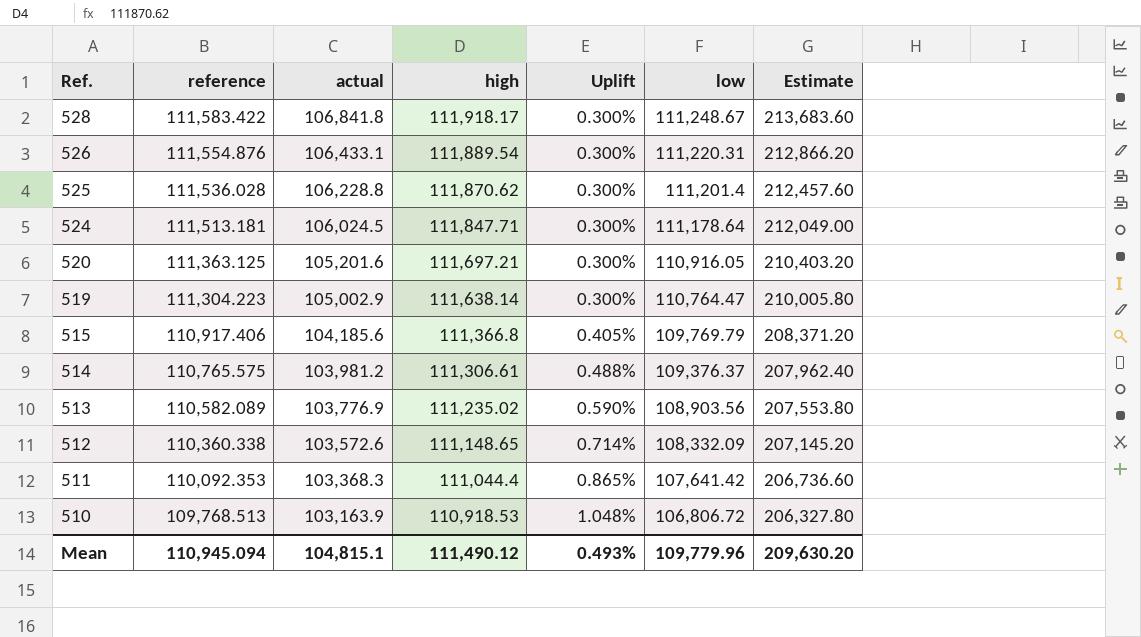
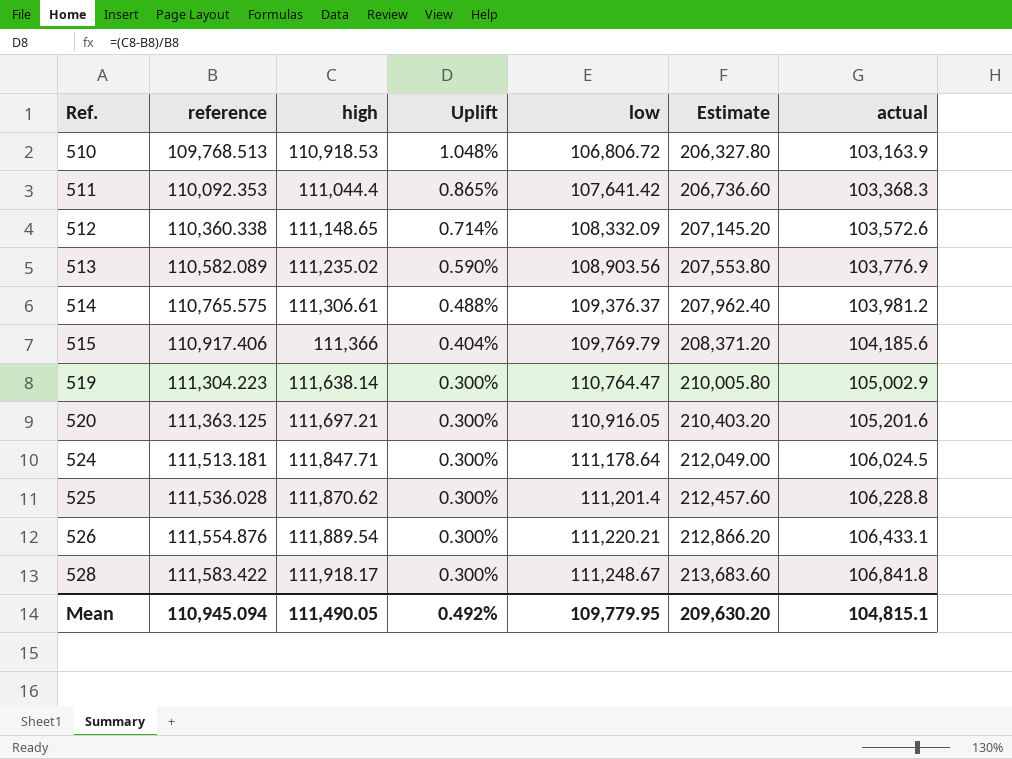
row order: Ref. descending -> Ref. ascending
column actual | position: 3 -> 7
515 | high: 111,366.8 -> 111,366
515 | Uplift: 0.405% -> 0.404%
526 | low: 111,220.31 -> 111,220.21
Mean | high: 111,490.12 -> 111,490.05
Mean | Uplift: 0.493% -> 0.492%
Mean | low: 109,779.96 -> 109,779.95

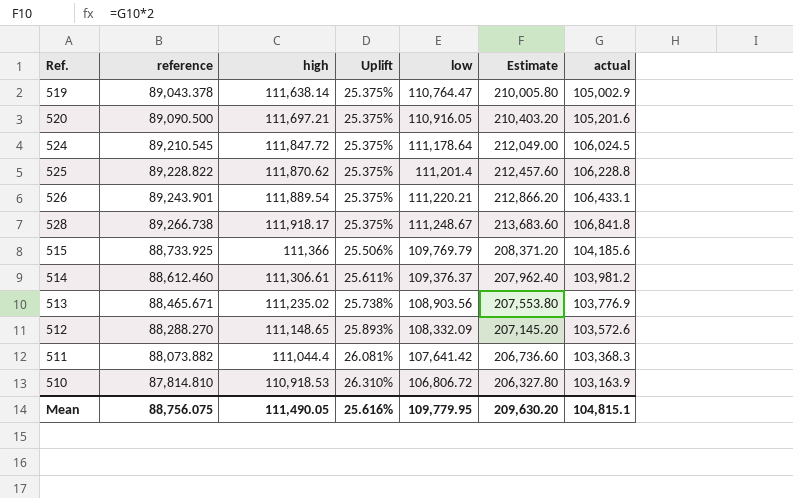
row order: Ref. ascending -> Uplift ascending
519 | reference: 111,304.223 -> 89,043.378
519 | Uplift: 0.300% -> 25.375%
520 | reference: 111,363.125 -> 89,090.500
520 | Uplift: 0.300% -> 25.375%
524 | reference: 111,513.181 -> 89,210.545
524 | high: 111,847.71 -> 111,847.72
524 | Uplift: 0.300% -> 25.375%
525 | reference: 111,536.028 -> 89,228.822
525 | Uplift: 0.300% -> 25.375%
526 | reference: 111,554.876 -> 89,243.901
526 | Uplift: 0.300% -> 25.375%
528 | reference: 111,583.422 -> 89,266.738
528 | Uplift: 0.300% -> 25.375%
515 | reference: 110,917.406 -> 88,733.925
515 | Uplift: 0.404% -> 25.506%
514 | reference: 110,765.575 -> 88,612.460
514 | Uplift: 0.488% -> 25.611%
513 | reference: 110,582.089 -> 88,465.671
513 | Uplift: 0.590% -> 25.738%
512 | reference: 110,360.338 -> 88,288.270
512 | Uplift: 0.714% -> 25.893%
511 | reference: 110,092.353 -> 88,073.882
511 | Uplift: 0.865% -> 26.081%
510 | reference: 109,768.513 -> 87,814.810
510 | Uplift: 1.048% -> 26.310%
Mean | reference: 110,945.094 -> 88,756.075
Mean | Uplift: 0.492% -> 25.616%

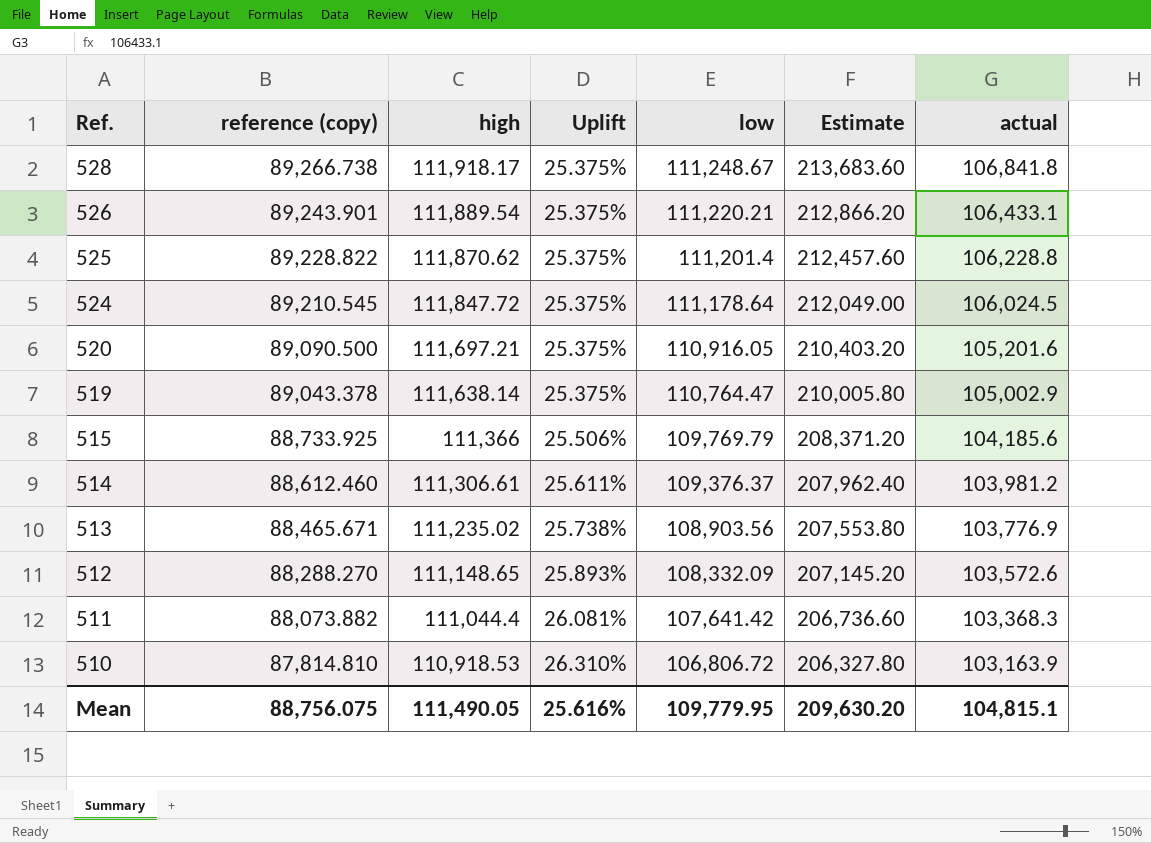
row order: Uplift ascending -> Ref. descending
column name: reference -> reference (copy)

